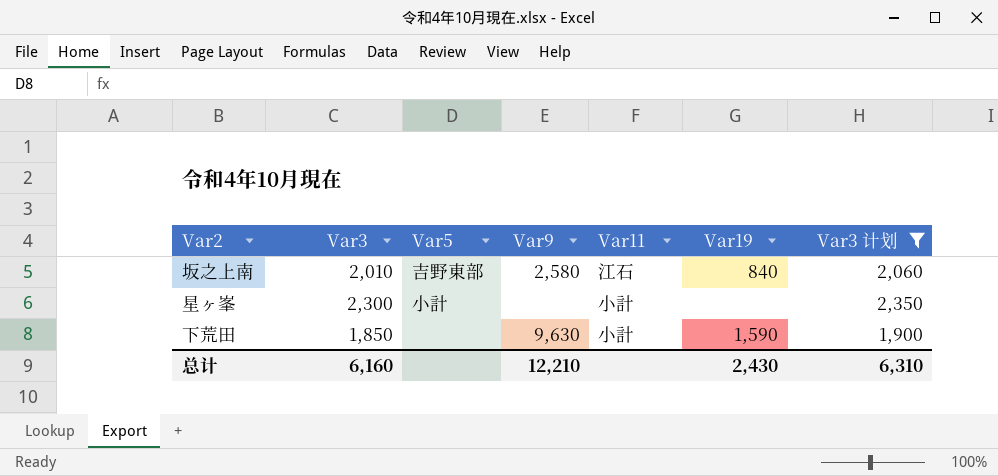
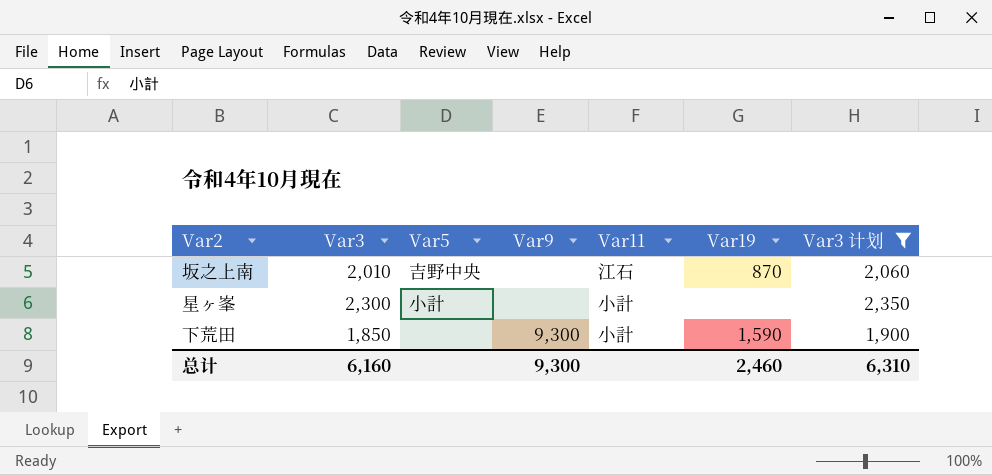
坂之上南 | Var5: 吉野東部 -> 吉野中央
坂之上南 | Var9: 2,580 -> none
坂之上南 | Var19: 840 -> 870
下荒田 | Var9: 9,630 -> 9,300
总计 | Var9: 12,210 -> 9,300
总计 | Var19: 2,430 -> 2,460

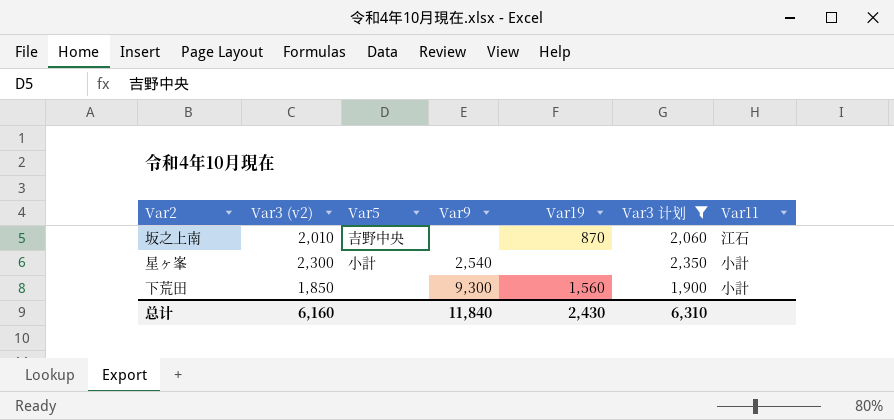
column name: Var3 -> Var3 (v2)
column Var11 | position: 5 -> 7
星ヶ峯 | Var9: none -> 2,540
下荒田 | Var19: 1,590 -> 1,560
总计 | Var9: 9,300 -> 11,840
总计 | Var19: 2,460 -> 2,430

